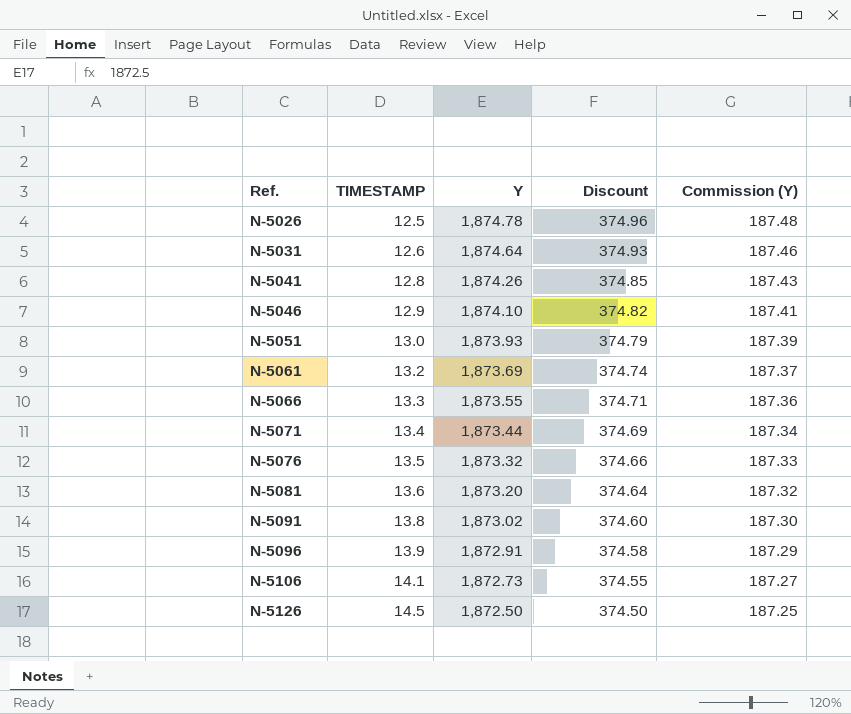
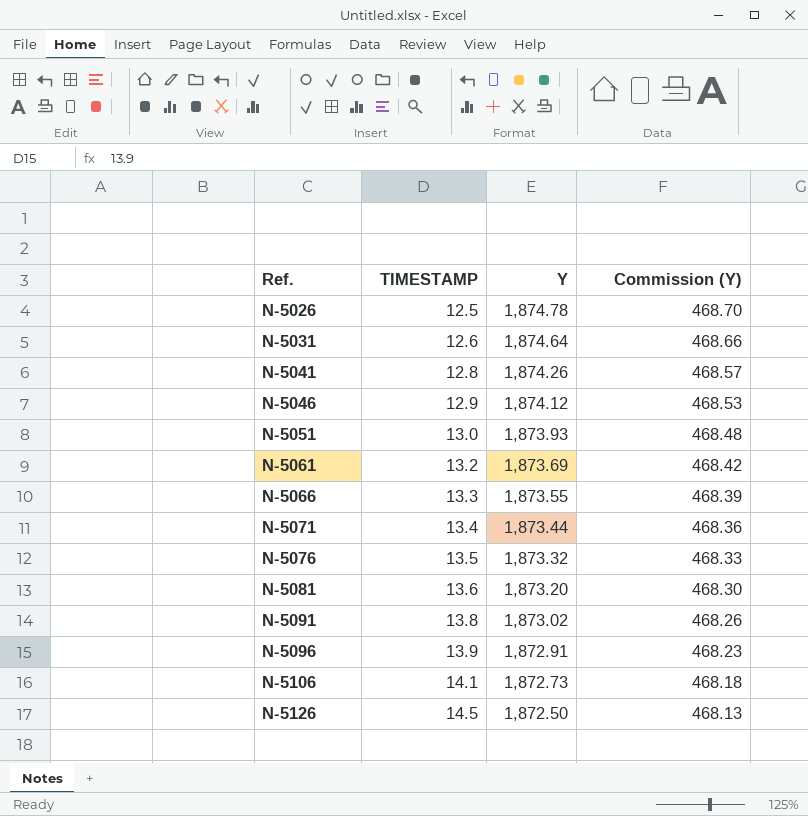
column Discount | formula: [Y] * 0.2 -> none
column Commission (Y) | formula: [Y] * 0.1 -> [Y] * 0.25
N-5046 | Y: 1,874.10 -> 1,874.12

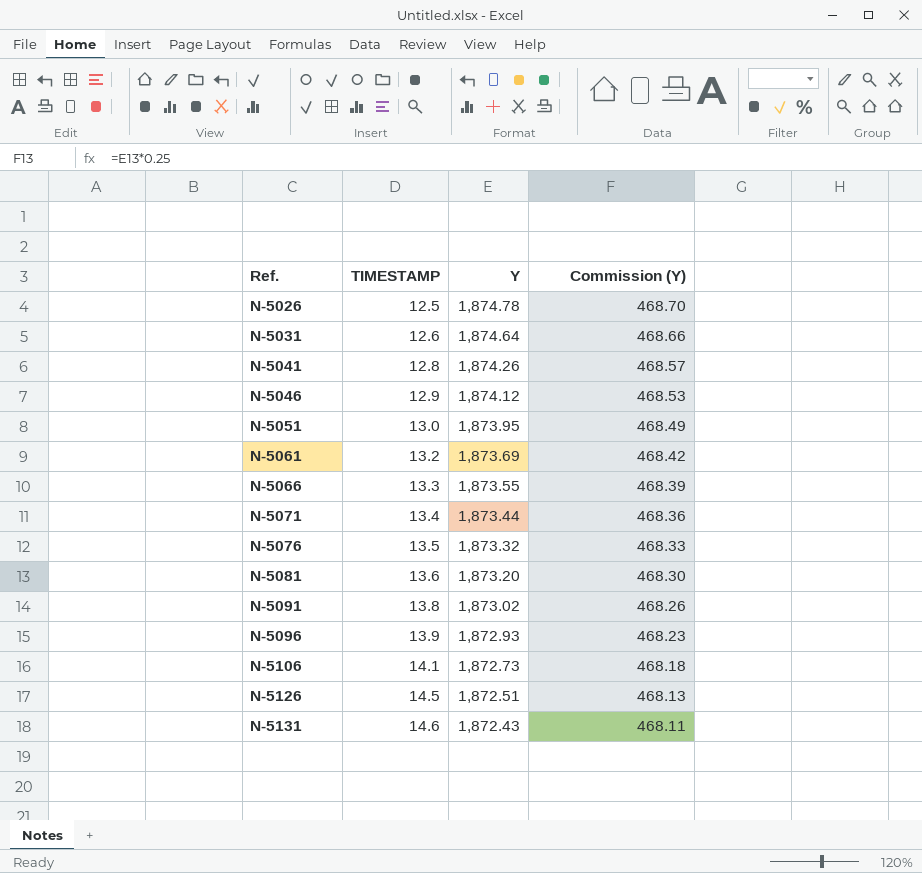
N-5051 | Y: 1,873.93 -> 1,873.95
N-5051 | Commission (Y): 468.48 -> 468.49
N-5096 | Y: 1,872.91 -> 1,872.93
N-5126 | Y: 1,872.50 -> 1,872.51
row N-5131: none -> 14.6 | 1,872.43 | 468.11

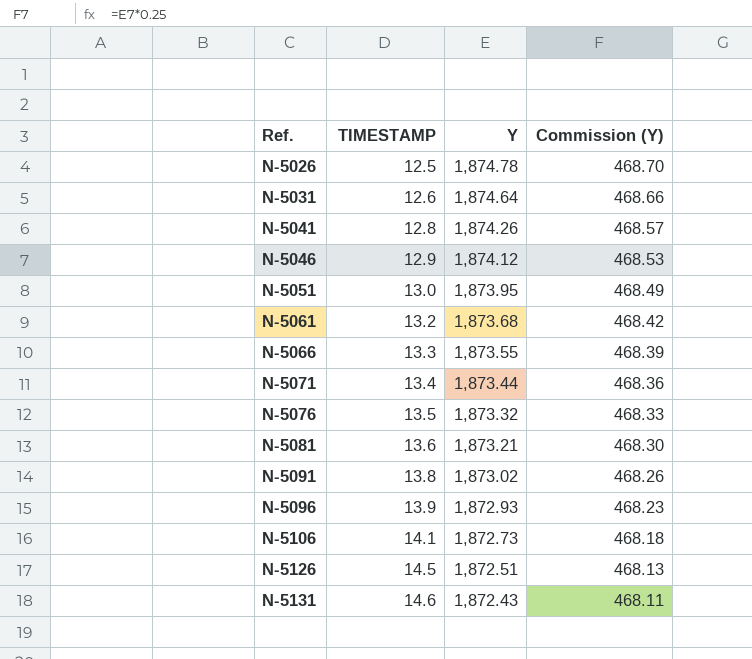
N-5061 | Y: 1,873.69 -> 1,873.68
N-5081 | Y: 1,873.20 -> 1,873.21

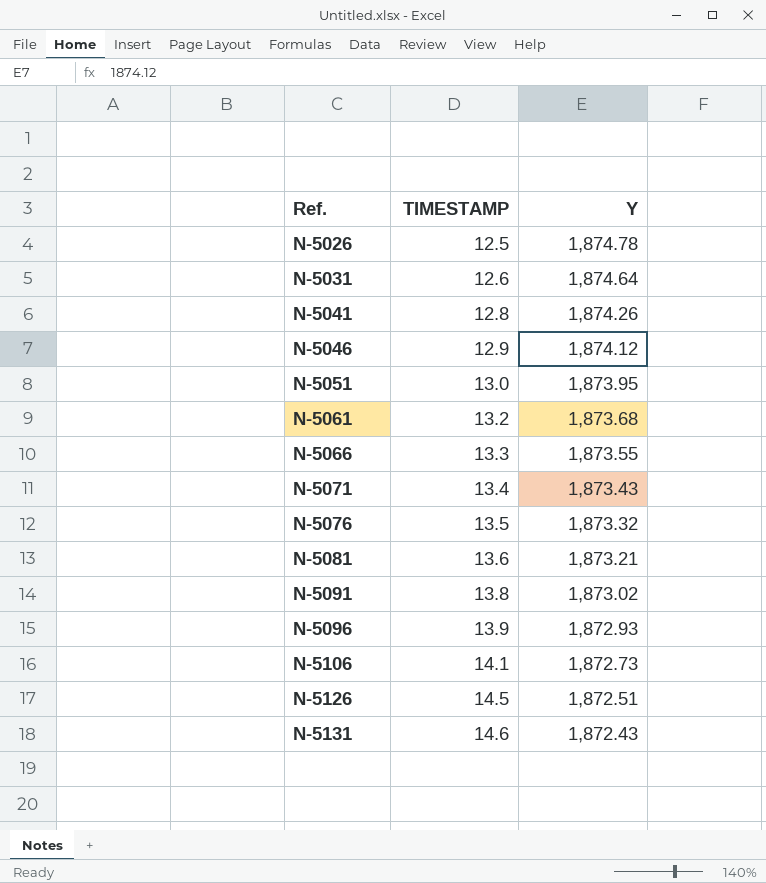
column Commission (Y) | formula: [Y] * 0.25 -> none
N-5071 | Y: 1,873.44 -> 1,873.43

